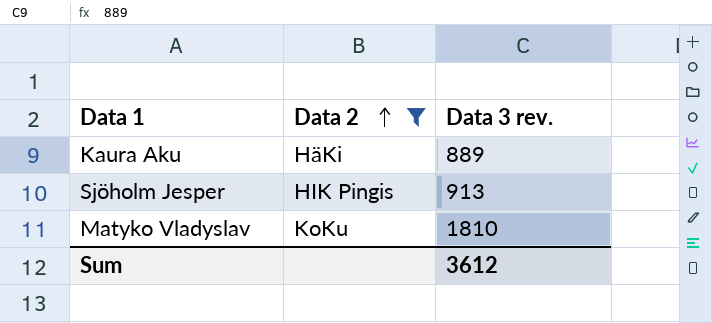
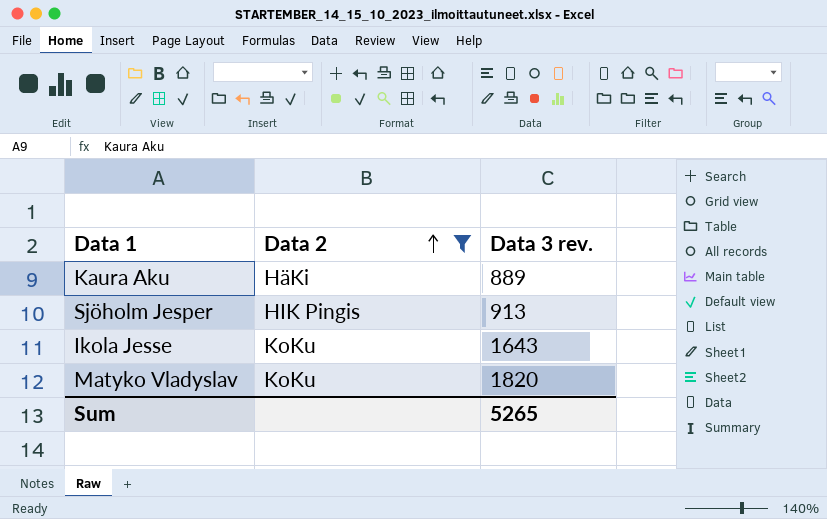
row Ikola Jesse: none -> KoKu | 1643
Matyko Vladyslav | Data 3 rev.: 1810 -> 1820
Sum | Data 3 rev.: 3612 -> 5265

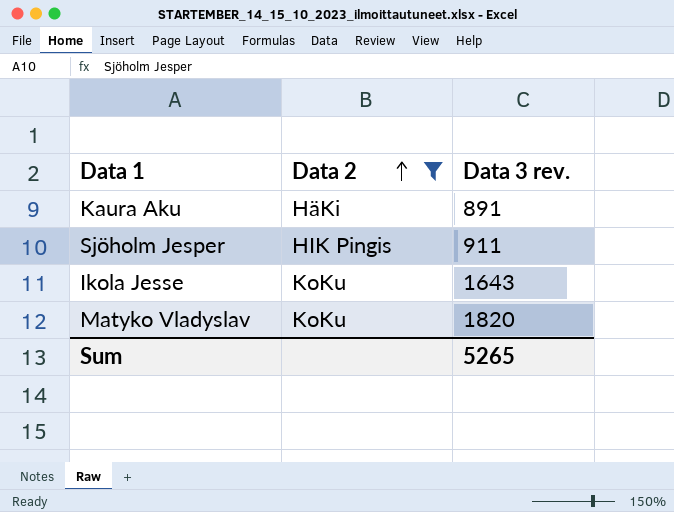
Kaura Aku | Data 3 rev.: 889 -> 891
Sjöholm Jesper | Data 3 rev.: 913 -> 911

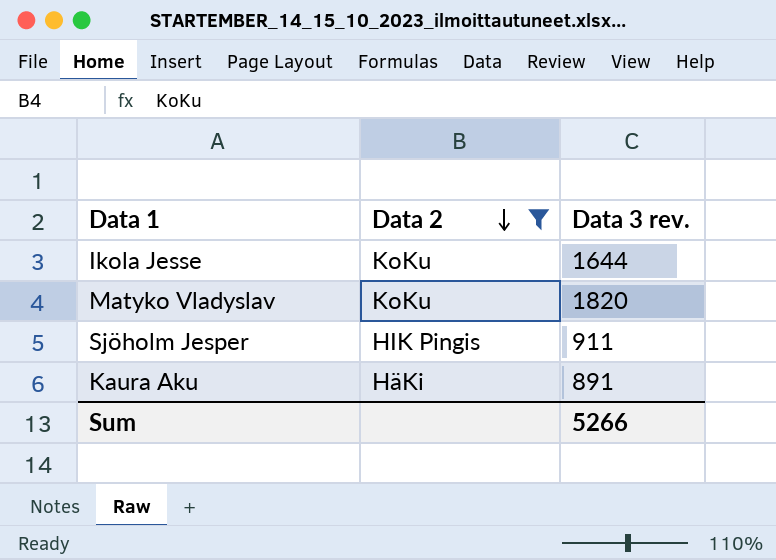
row order: Data 2 ascending -> Data 2 descending
Ikola Jesse | Data 3 rev.: 1643 -> 1644
Sum | Data 3 rev.: 5265 -> 5266

